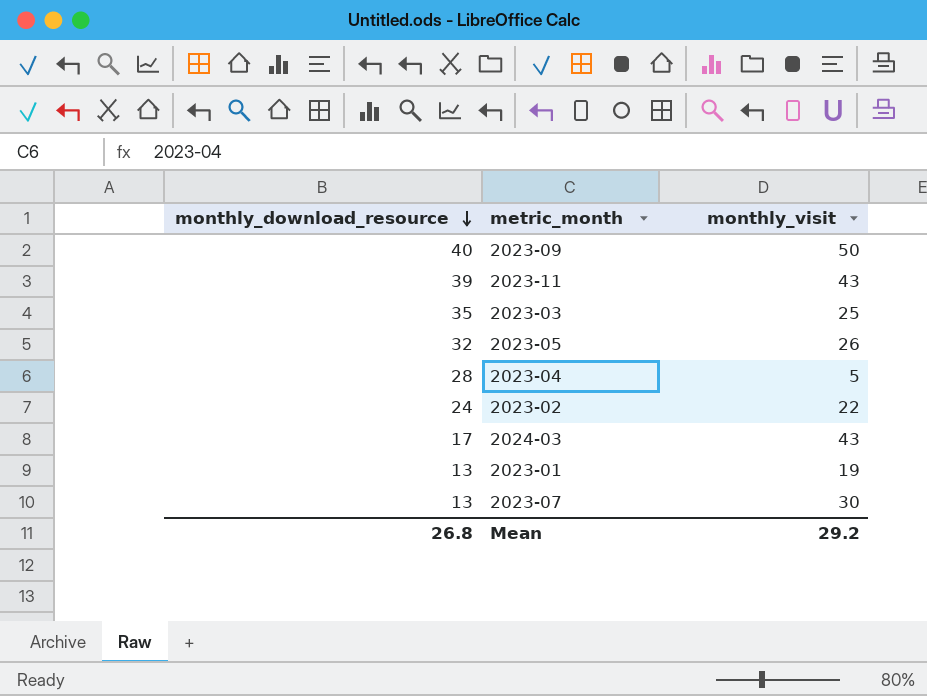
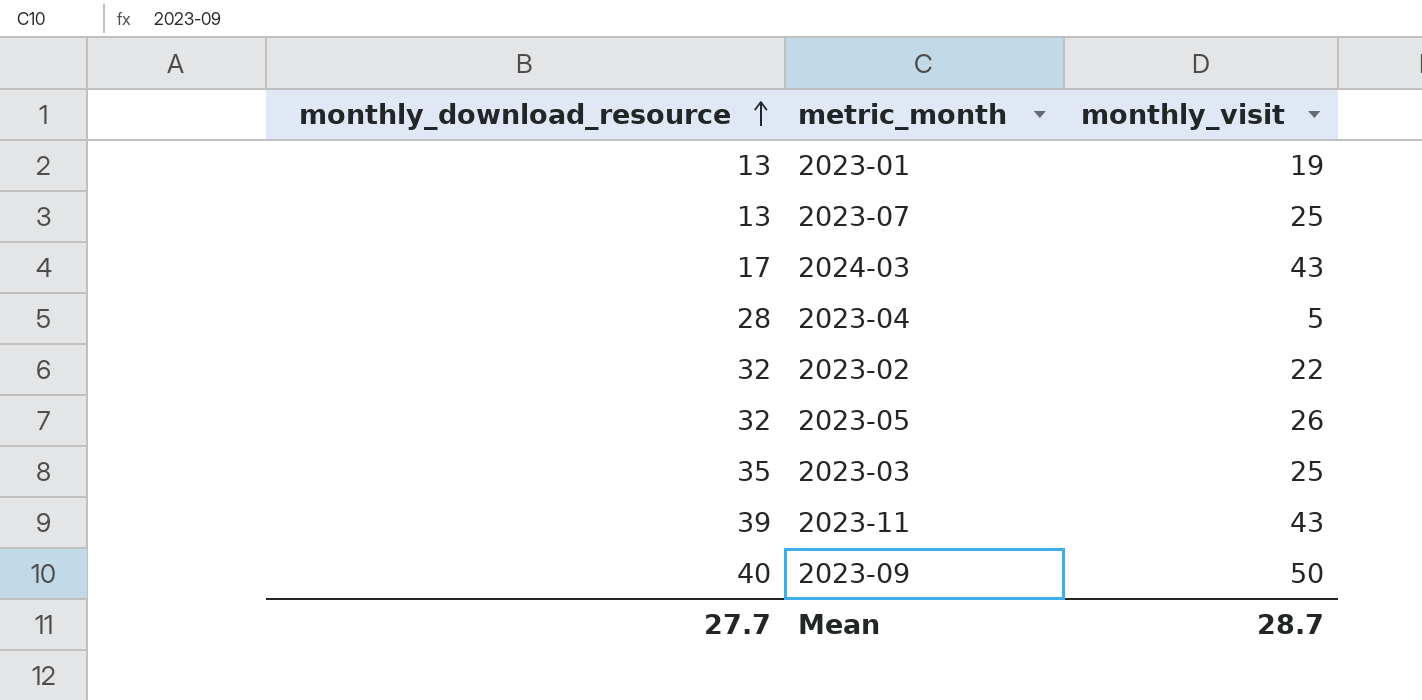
row order: monthly_download_resource descending -> monthly_download_resource ascending
2023-07 | monthly_visit: 30 -> 25
2023-02 | monthly_download_resource: 24 -> 32
Mean | monthly_download_resource: 26.8 -> 27.7
Mean | monthly_visit: 29.2 -> 28.7

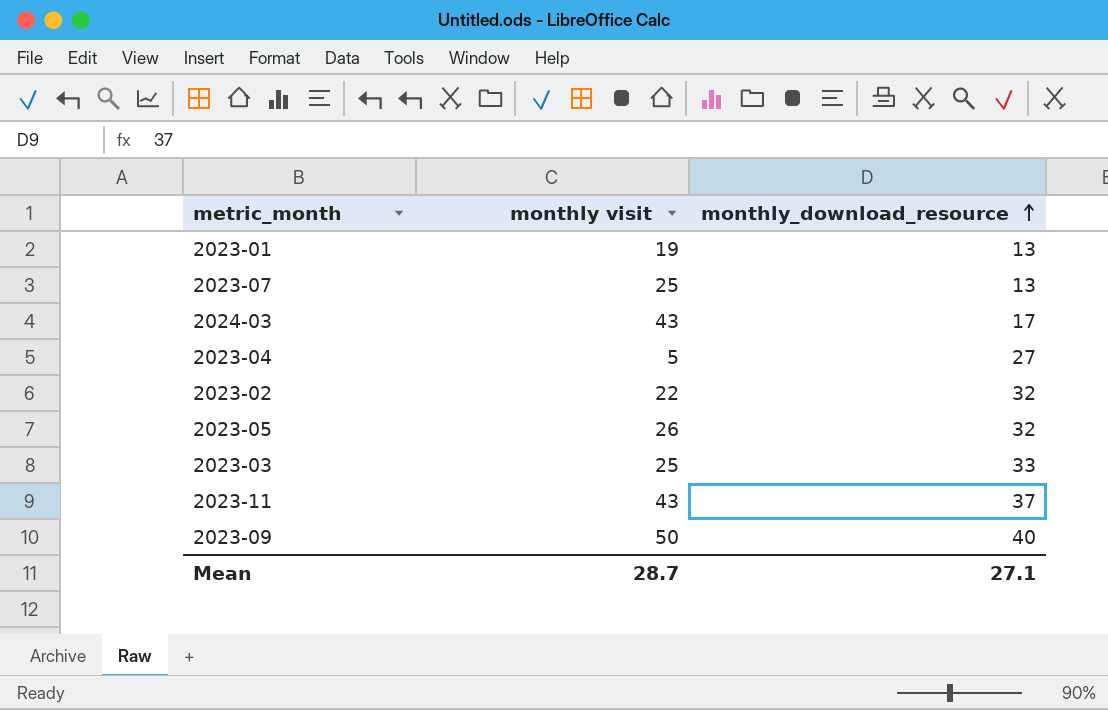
column name: monthly_visit -> monthly visit
column monthly_download_resource | position: 1 -> 3
2023-04 | monthly_download_resource: 28 -> 27
2023-03 | monthly_download_resource: 35 -> 33
2023-11 | monthly_download_resource: 39 -> 37
Mean | monthly_download_resource: 27.7 -> 27.1

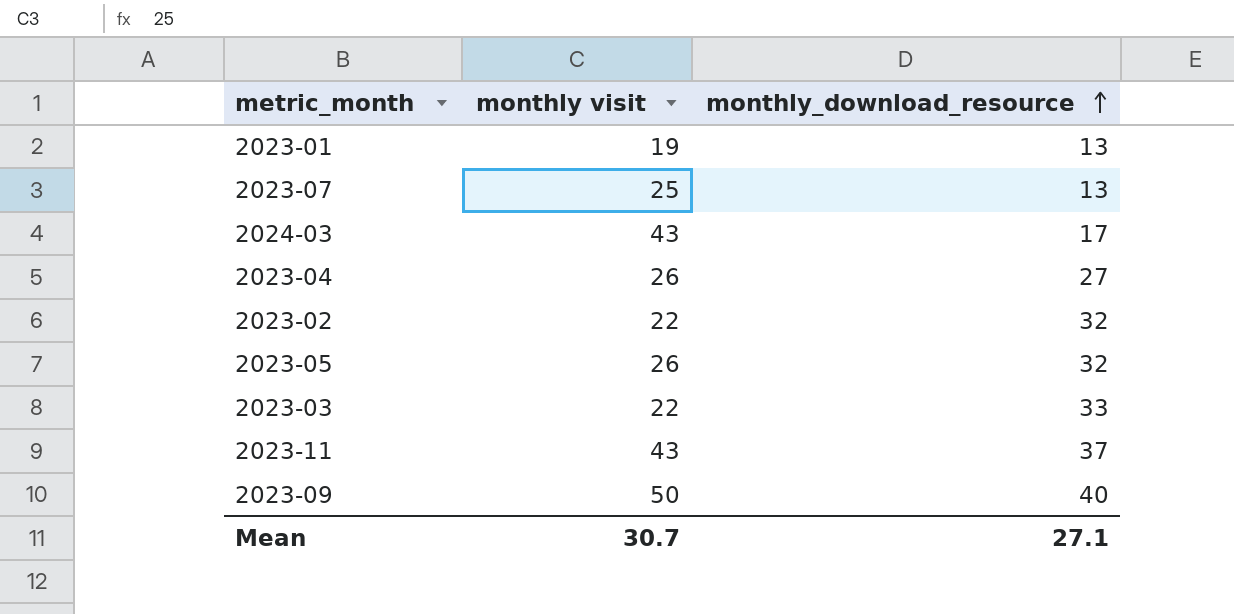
2023-04 | monthly visit: 5 -> 26
2023-03 | monthly visit: 25 -> 22
Mean | monthly visit: 28.7 -> 30.7

